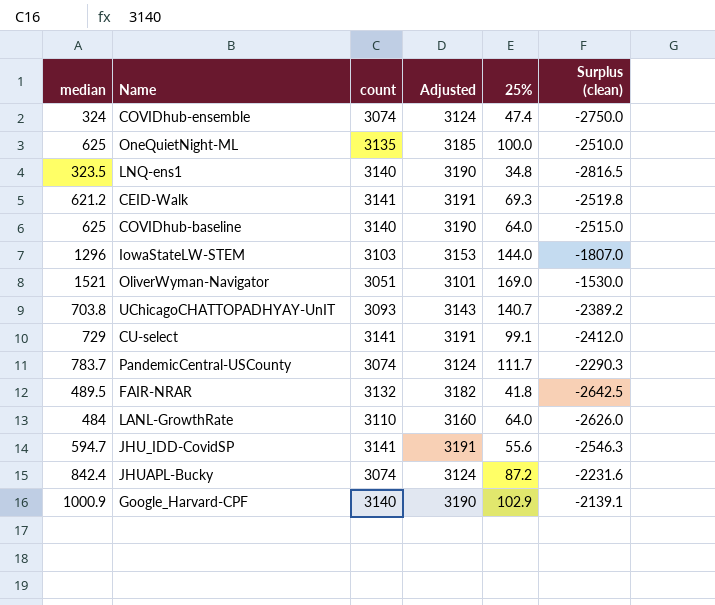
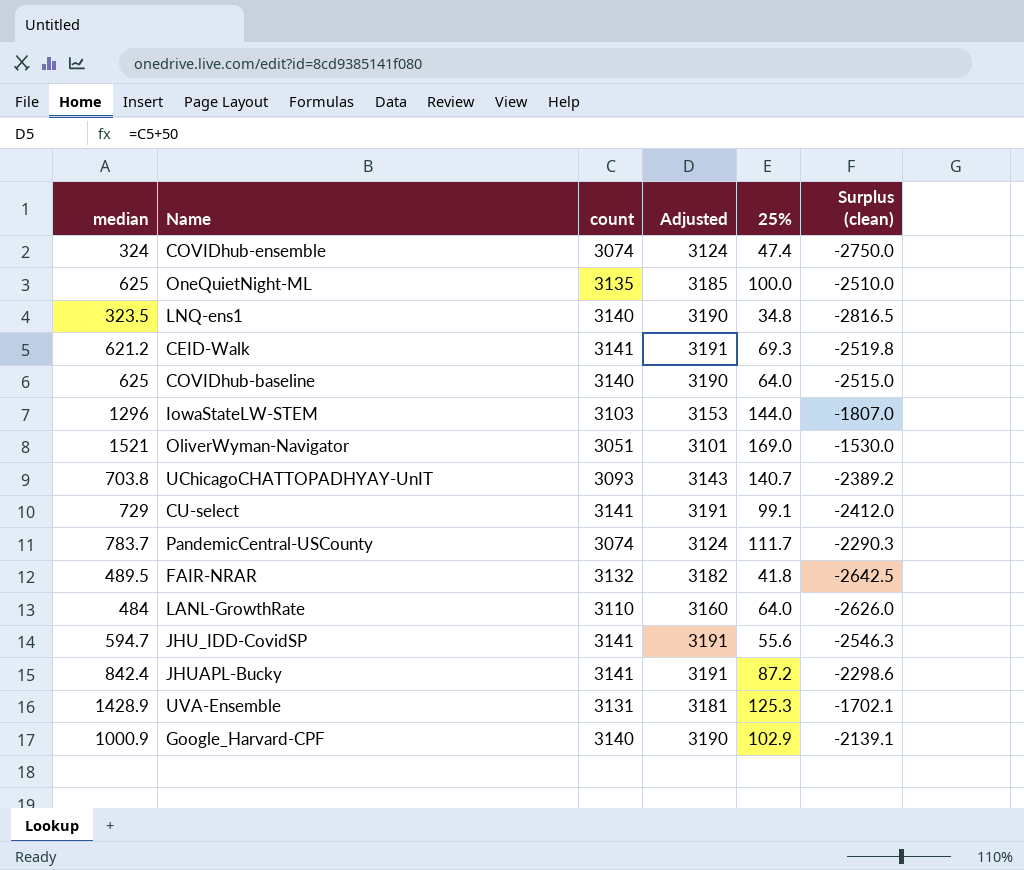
JHUAPL-Bucky | count: 3074 -> 3141
JHUAPL-Bucky | Adjusted: 3124 -> 3191
JHUAPL-Bucky | Surplus (clean): -2231.6 -> -2298.6
row UVA-Ensemble: none -> 1428.9 | 3131 | 3181 | 125.3 | -1702.1

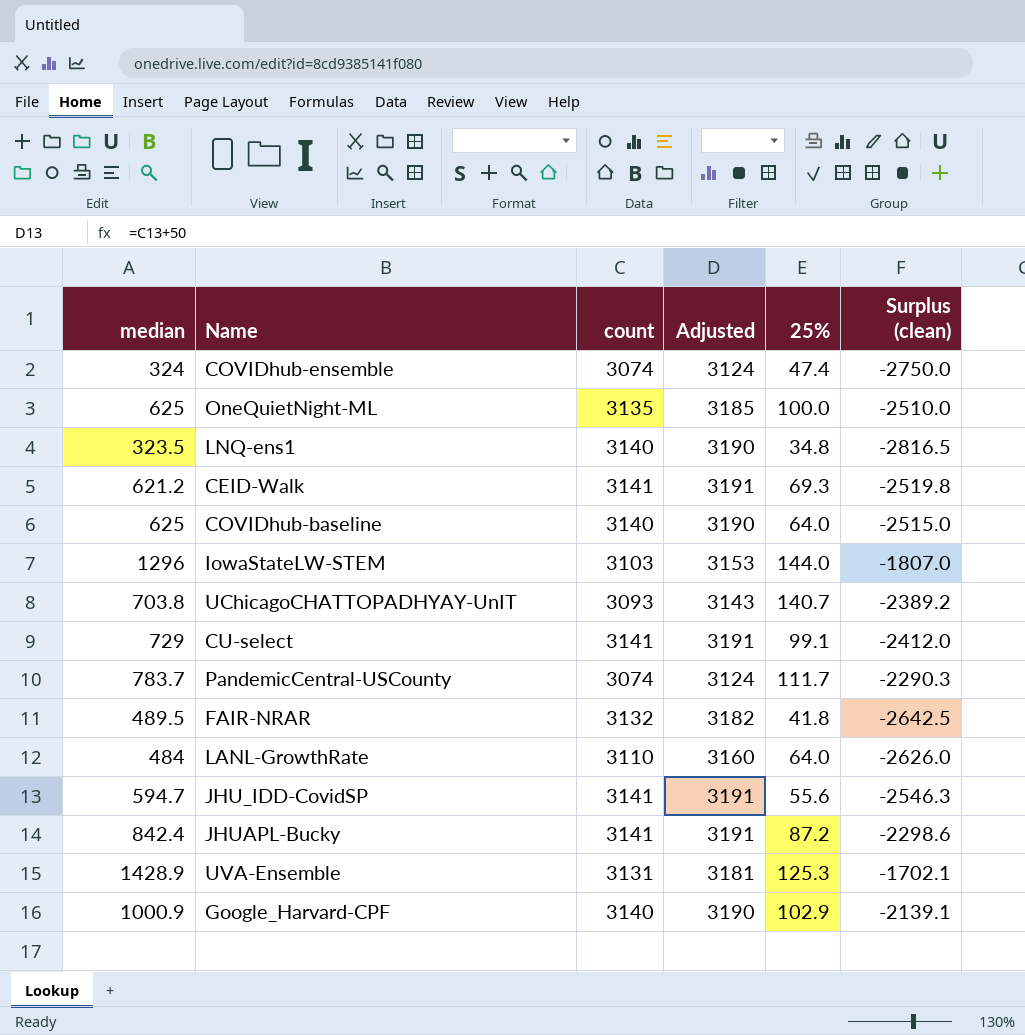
row OliverWyman-Navigator: 1521 | 3051 | 3101 | 169.0 | -1530.0 -> none

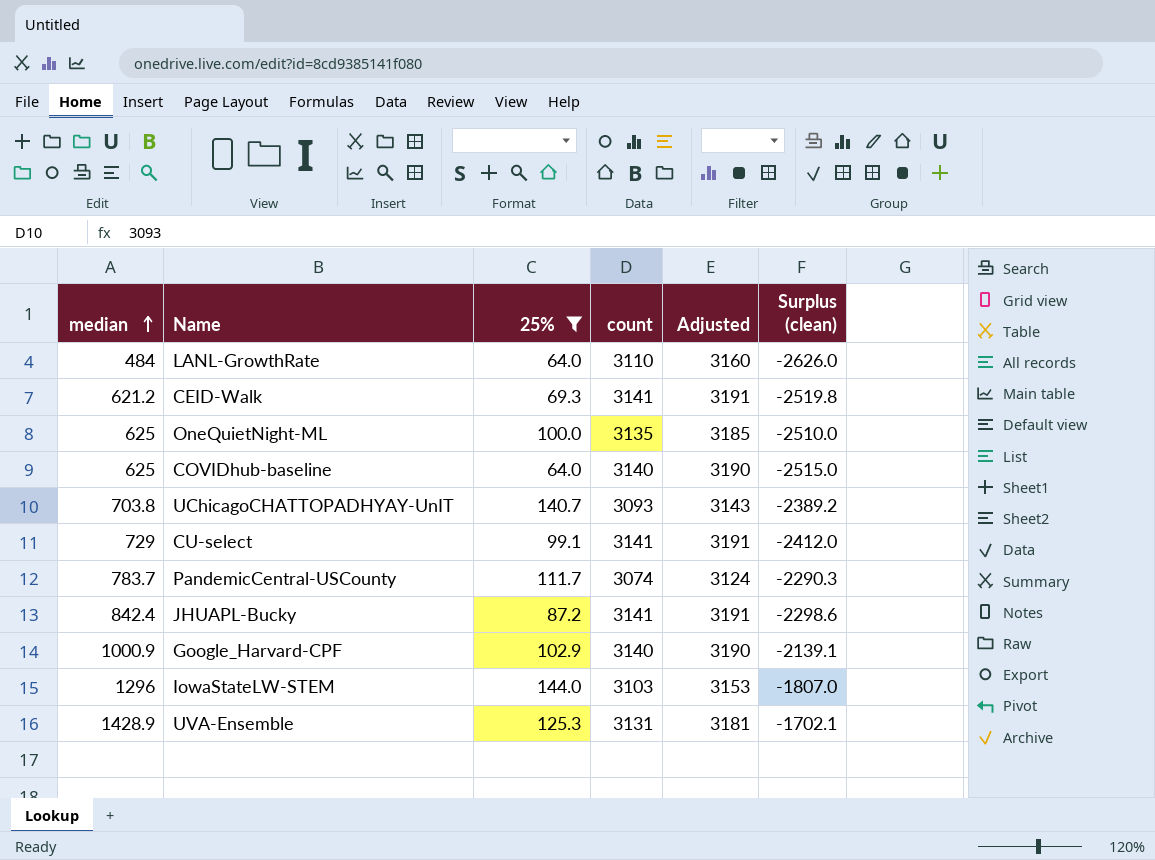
filter: none -> 25% >= 64.0
row order: none -> median ascending
column 25% | position: 5 -> 3

